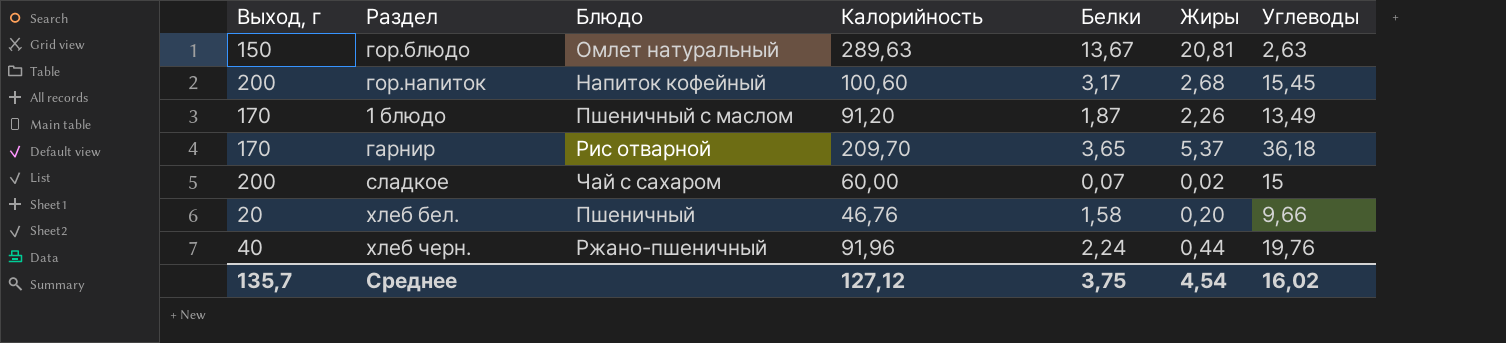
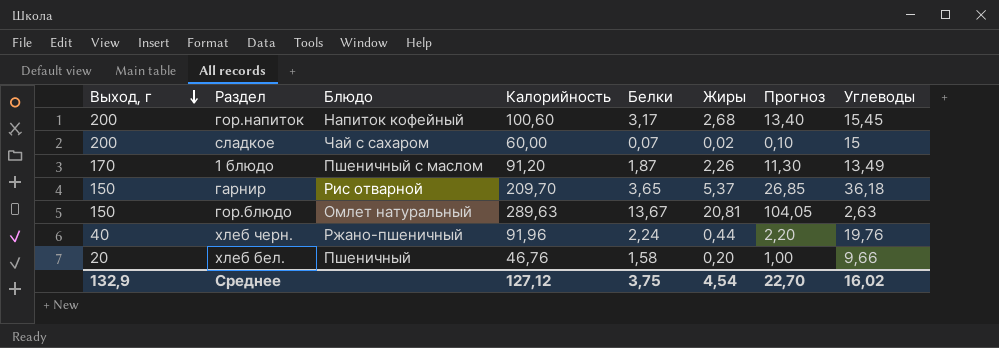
row order: none -> Выход, г descending
column Прогноз | formula: none -> [Жиры] * 5
гарнир | Выход, г: 170 -> 150
Среднее | Выход, г: 135,7 -> 132,9

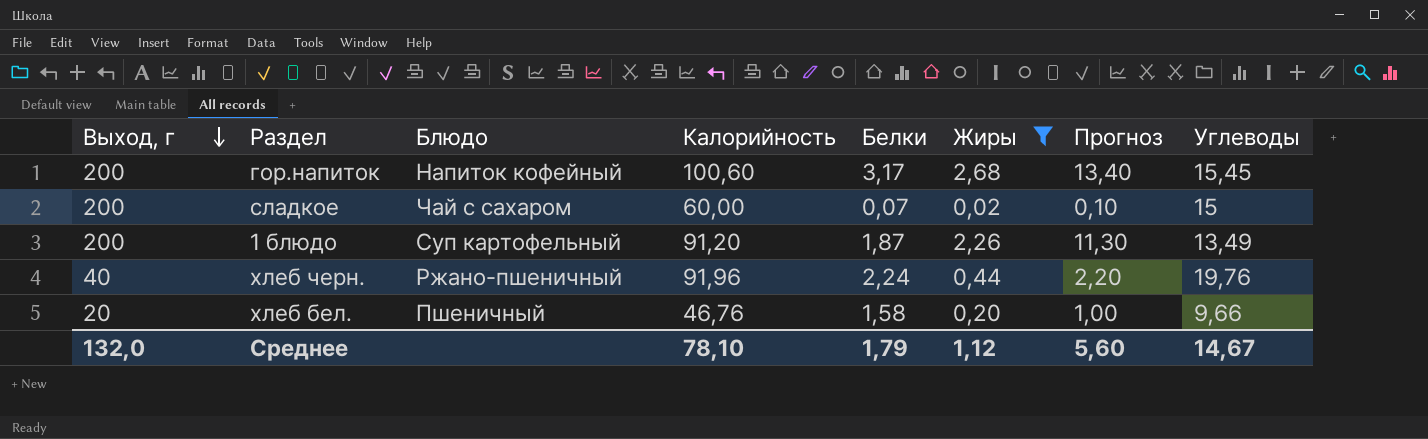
filter: none -> Жиры <= 2,68
1 блюдо | Выход, г: 170 -> 200
1 блюдо | Блюдо: Пшеничный с маслом -> Суп картофельный
Среднее | Выход, г: 132,9 -> 132,0
Среднее | Калорийность: 127,12 -> 78,10
Среднее | Белки: 3,75 -> 1,79
Среднее | Жиры: 4,54 -> 1,12
Среднее | Прогноз: 22,70 -> 5,60
Среднее | Углеводы: 16,02 -> 14,67

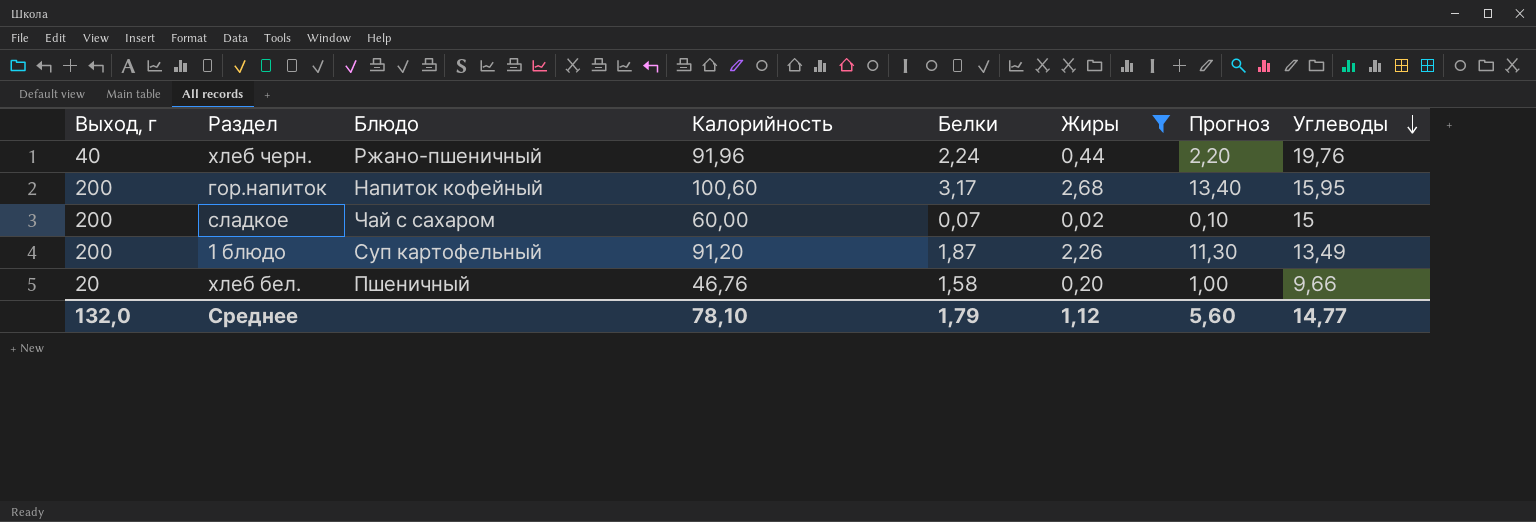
row order: Выход, г descending -> Углеводы descending
гор.напиток | Углеводы: 15,45 -> 15,95
Среднее | Углеводы: 14,67 -> 14,77

